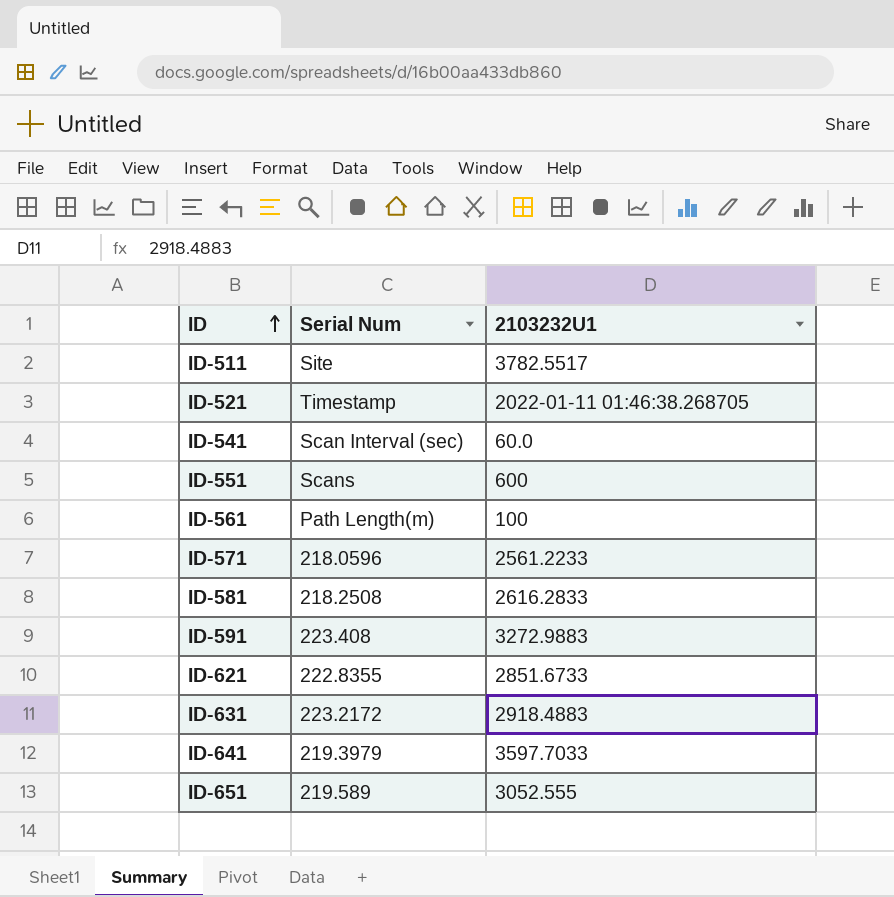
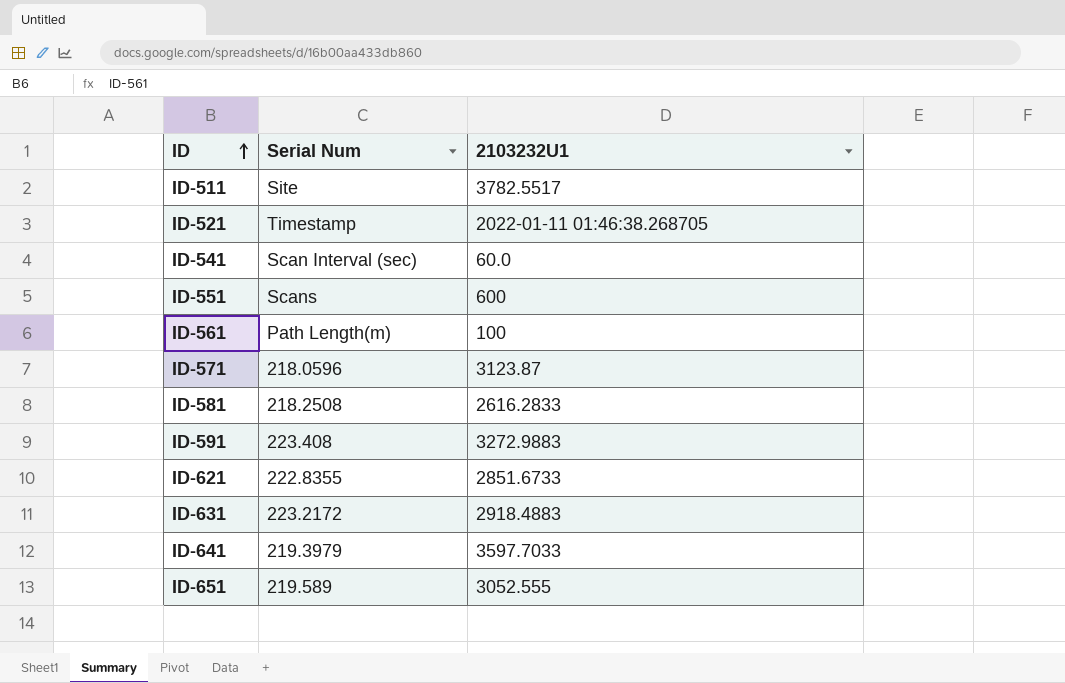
ID-571 | 2103232U1: 2561.2233 -> 3123.87

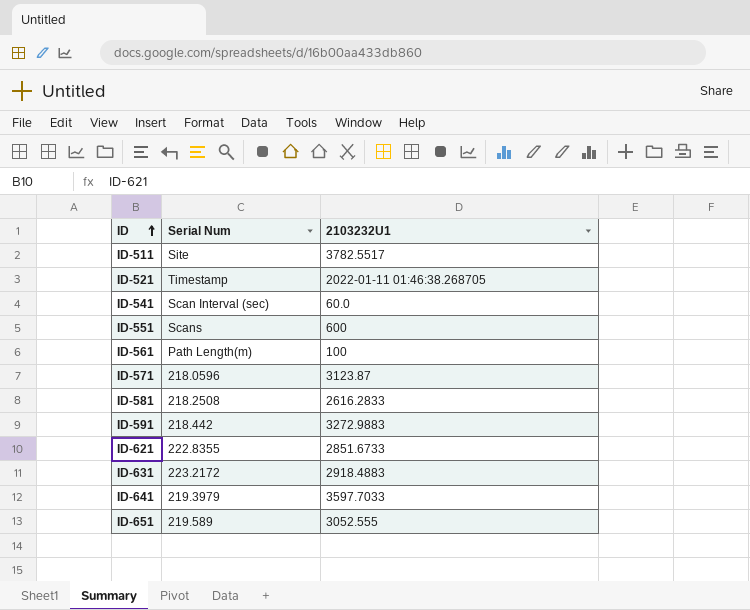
ID-591 | Serial Num: 223.408 -> 218.442

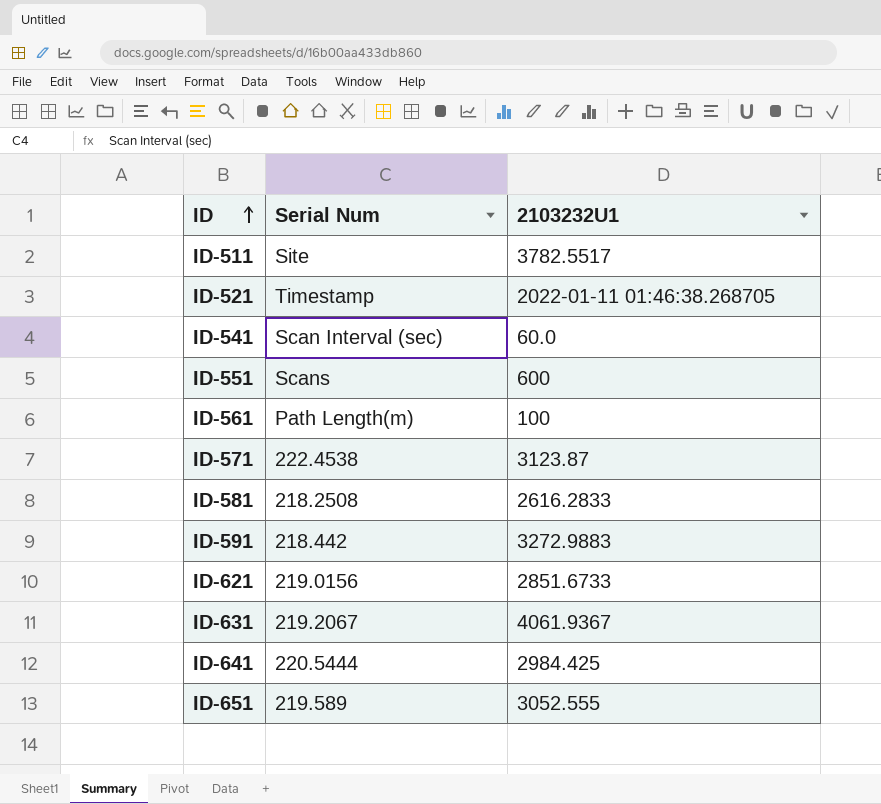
ID-571 | Serial Num: 218.0596 -> 222.4538
ID-621 | Serial Num: 222.8355 -> 219.0156
ID-631 | Serial Num: 223.2172 -> 219.2067
ID-631 | 2103232U1: 2918.4883 -> 4061.9367
ID-641 | Serial Num: 219.3979 -> 220.5444
ID-641 | 2103232U1: 3597.7033 -> 2984.425

